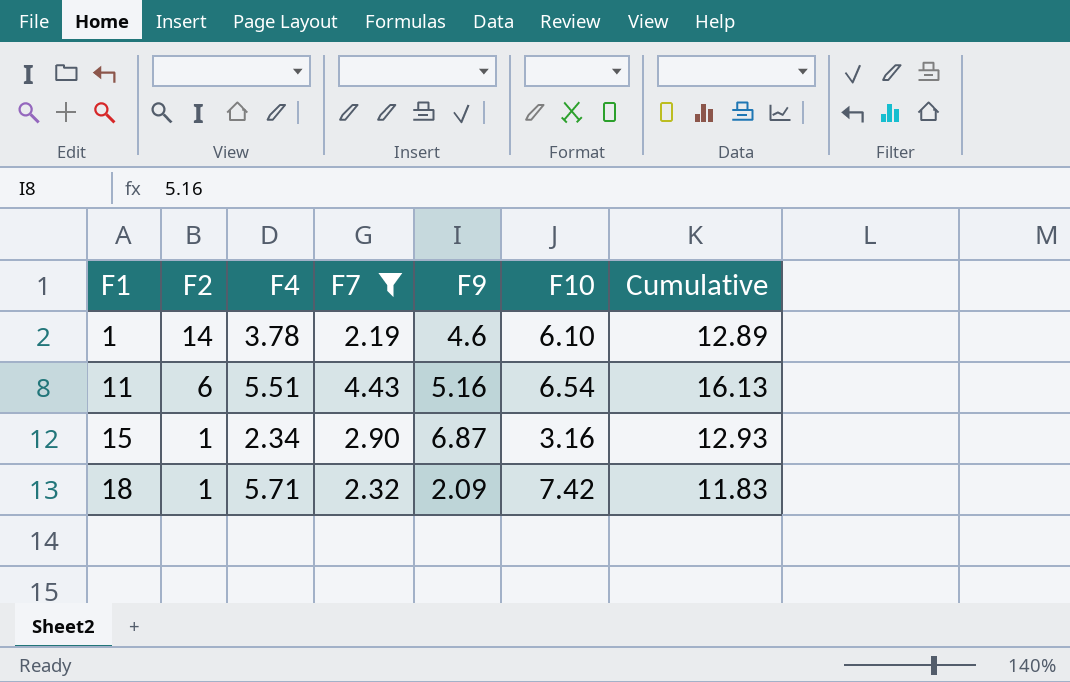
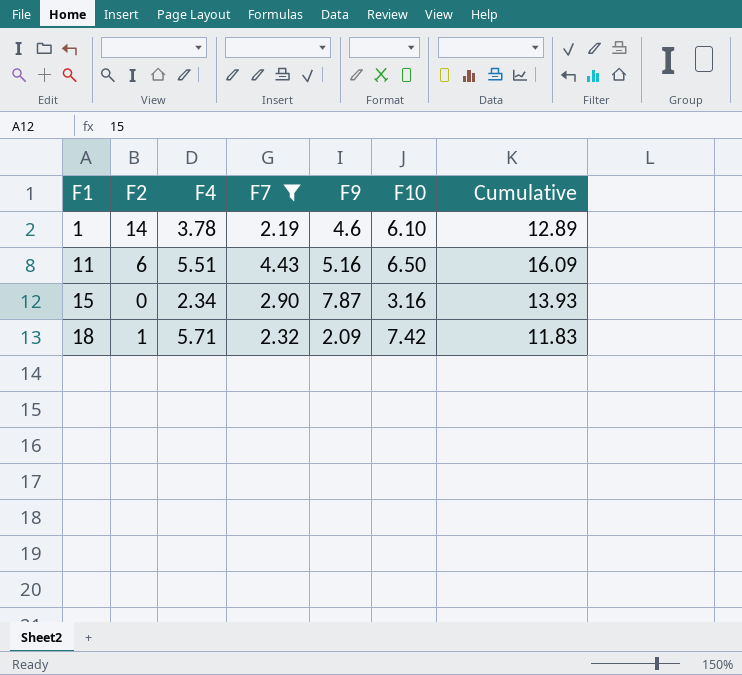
11 | F10: 6.54 -> 6.50
11 | Cumulative: 16.13 -> 16.09
15 | F2: 1 -> 0
15 | F9: 6.87 -> 7.87
15 | Cumulative: 12.93 -> 13.93

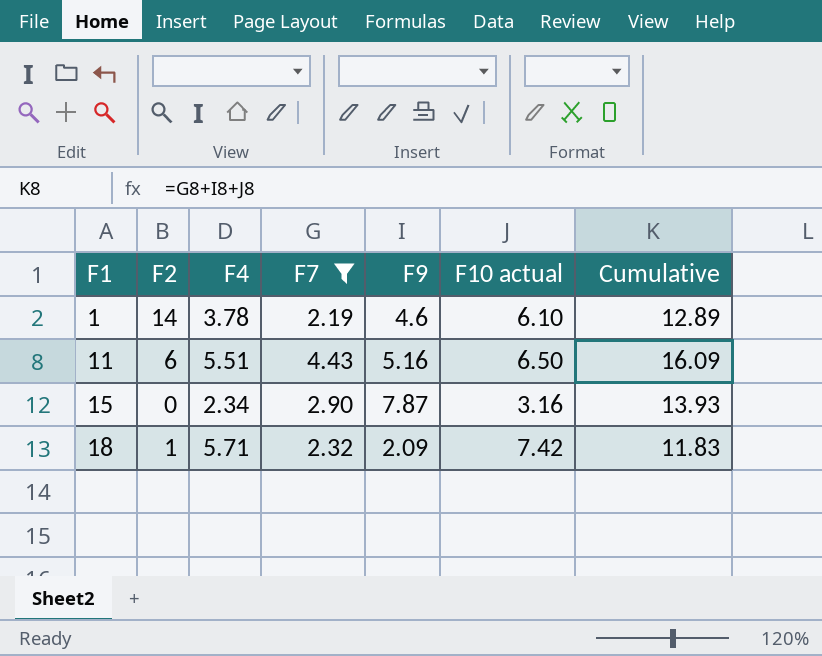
column name: F10 -> F10 actual

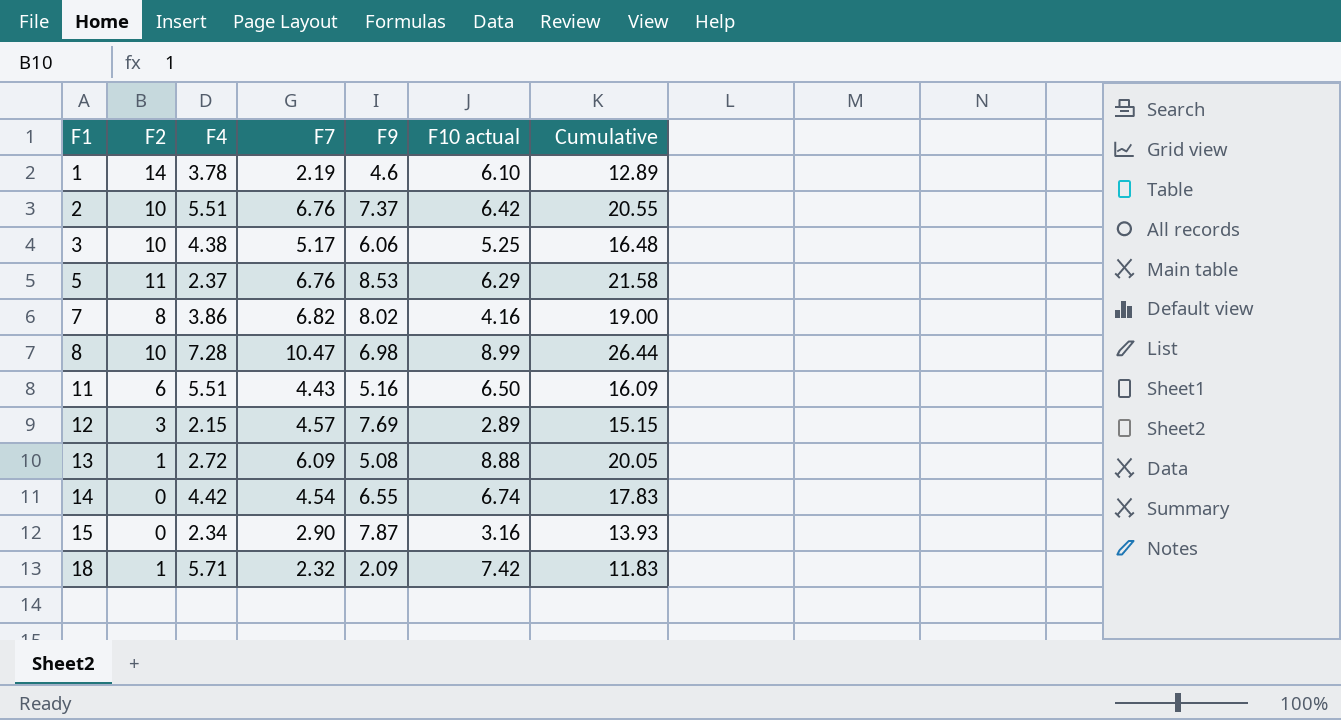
filter: F7 <= 4.43 -> none

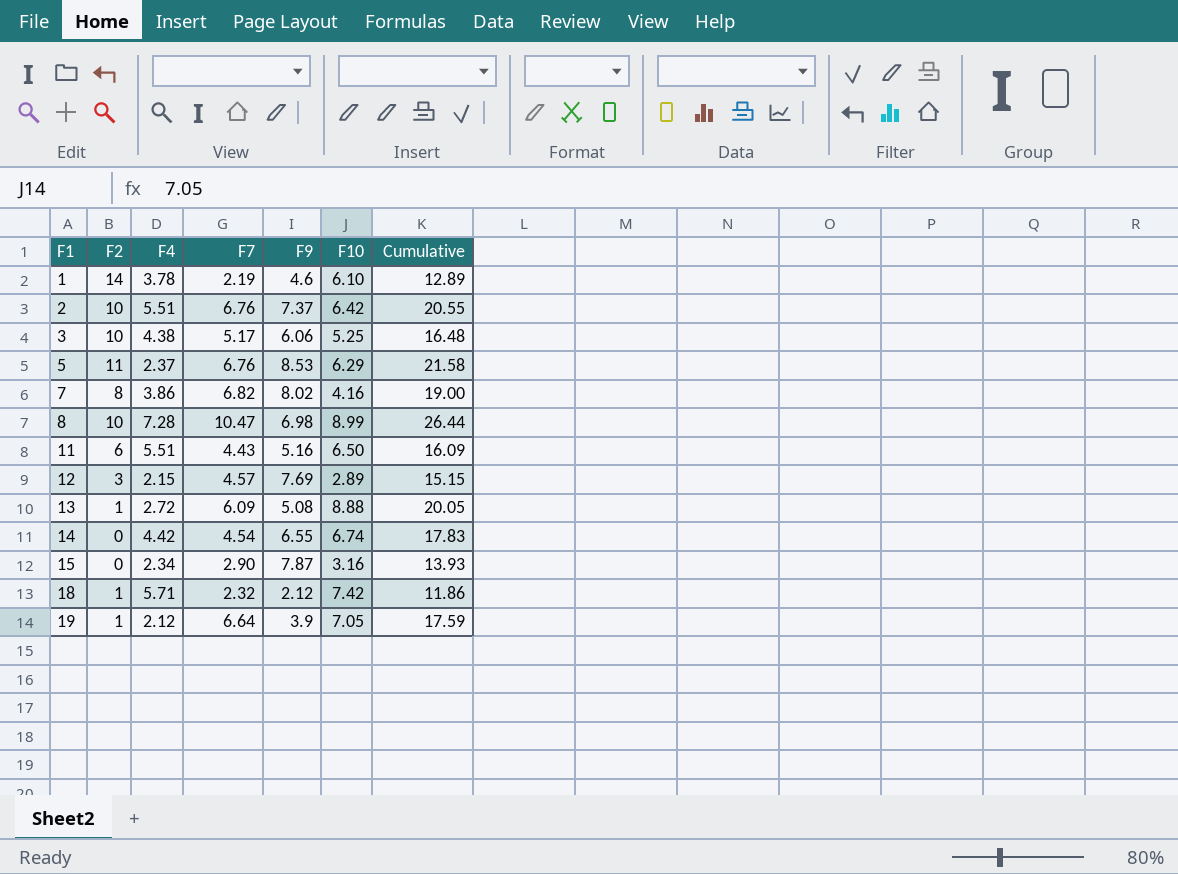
column name: F10 actual -> F10
18 | F9: 2.09 -> 2.12
18 | Cumulative: 11.83 -> 11.86
row 19: none -> 1 | 2.12 | 6.64 | 3.9 | 7.05 | 17.59

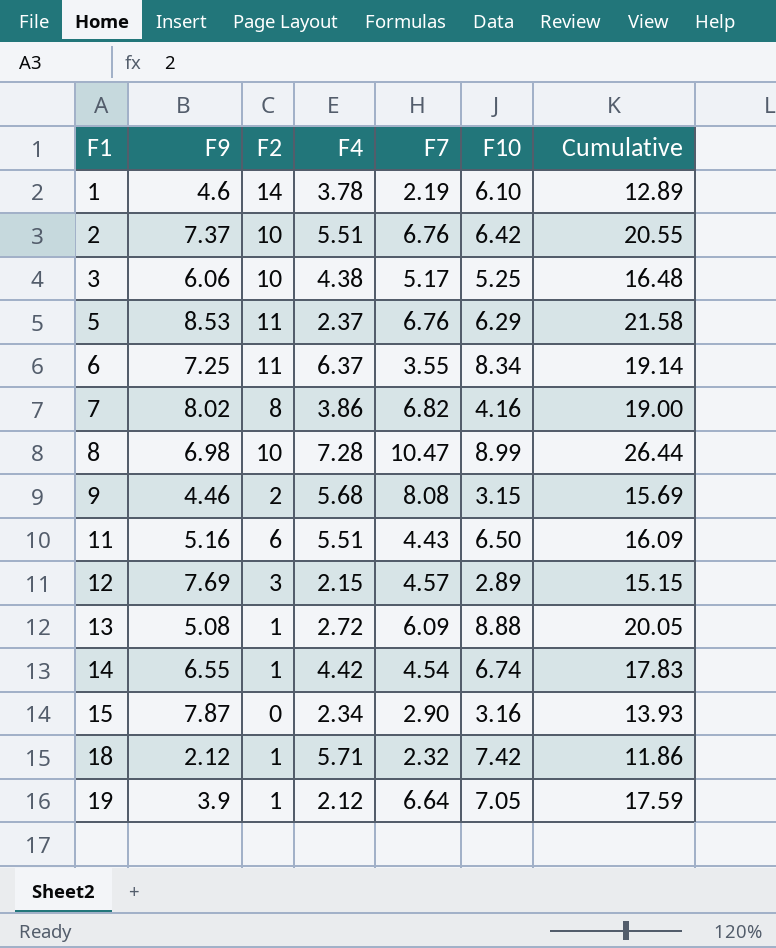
column F9 | position: 5 -> 2
row 6: none -> 7.25 | 11 | 6.37 | 3.55 | 8.34 | 19.14
row 9: none -> 4.46 | 2 | 5.68 | 8.08 | 3.15 | 15.69
14 | F2: 0 -> 1

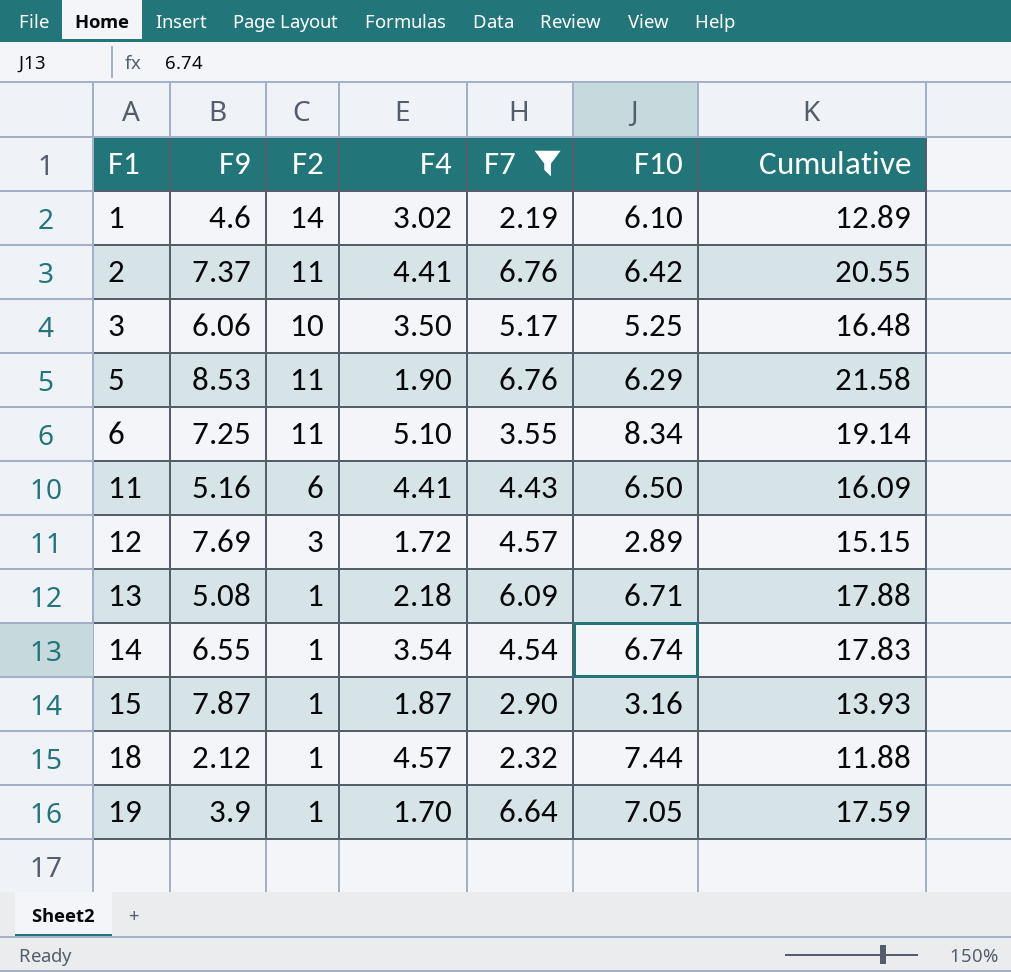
filter: none -> F7 <= 6.76
1 | F4: 3.78 -> 3.02
2 | F2: 10 -> 11
2 | F4: 5.51 -> 4.41
3 | F4: 4.38 -> 3.50
5 | F4: 2.37 -> 1.90
6 | F4: 6.37 -> 5.10
11 | F4: 5.51 -> 4.41
12 | F4: 2.15 -> 1.72
13 | F4: 2.72 -> 2.18
13 | F10: 8.88 -> 6.71
13 | Cumulative: 20.05 -> 17.88
14 | F4: 4.42 -> 3.54
15 | F2: 0 -> 1
15 | F4: 2.34 -> 1.87
18 | F4: 5.71 -> 4.57
18 | F10: 7.42 -> 7.44
18 | Cumulative: 11.86 -> 11.88
19 | F4: 2.12 -> 1.70

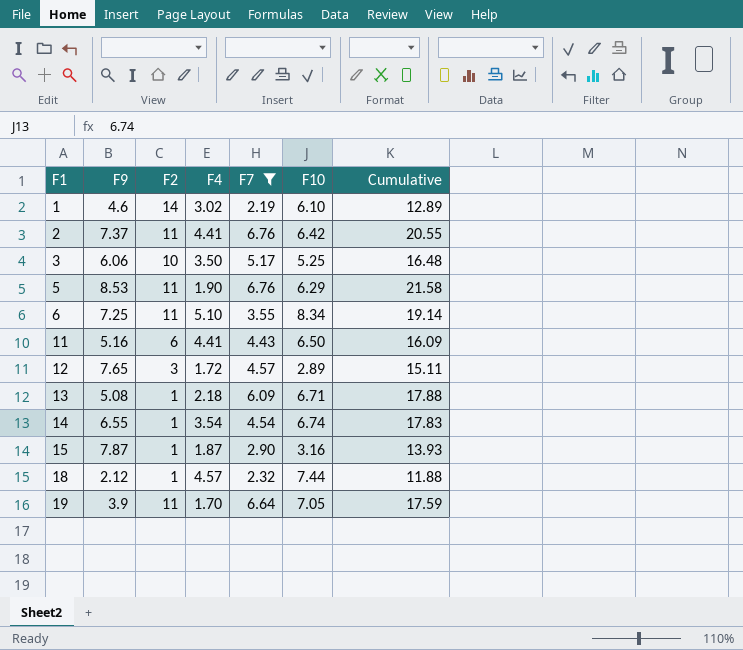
12 | F9: 7.69 -> 7.65
12 | Cumulative: 15.15 -> 15.11
19 | F2: 1 -> 11

